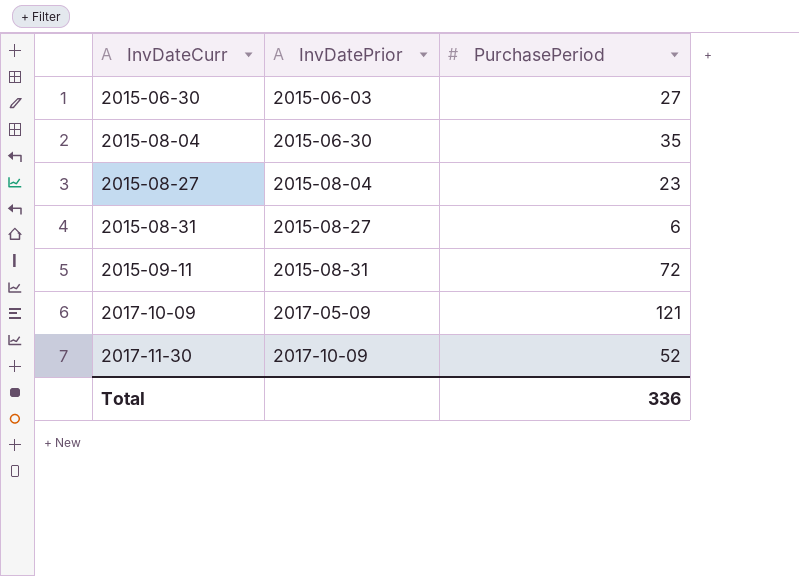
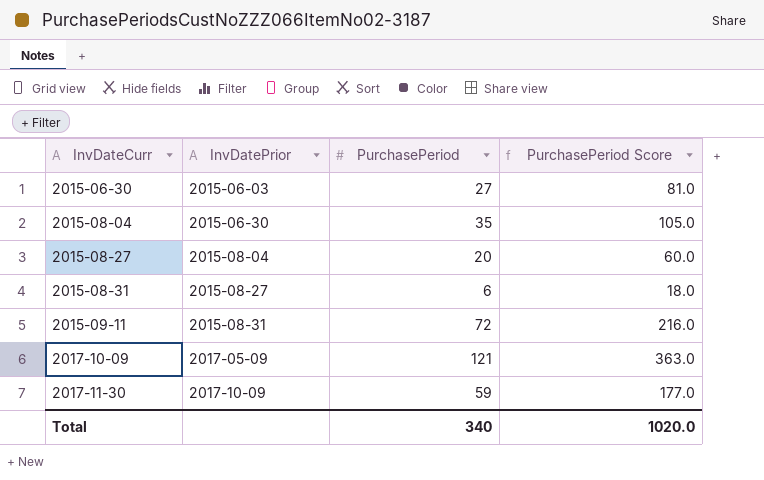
column PurchasePeriod Score | formula: none -> [PurchasePeriod] * 3
2015-08-27 | PurchasePeriod: 23 -> 20
2017-11-30 | PurchasePeriod: 52 -> 59
Total | PurchasePeriod: 336 -> 340

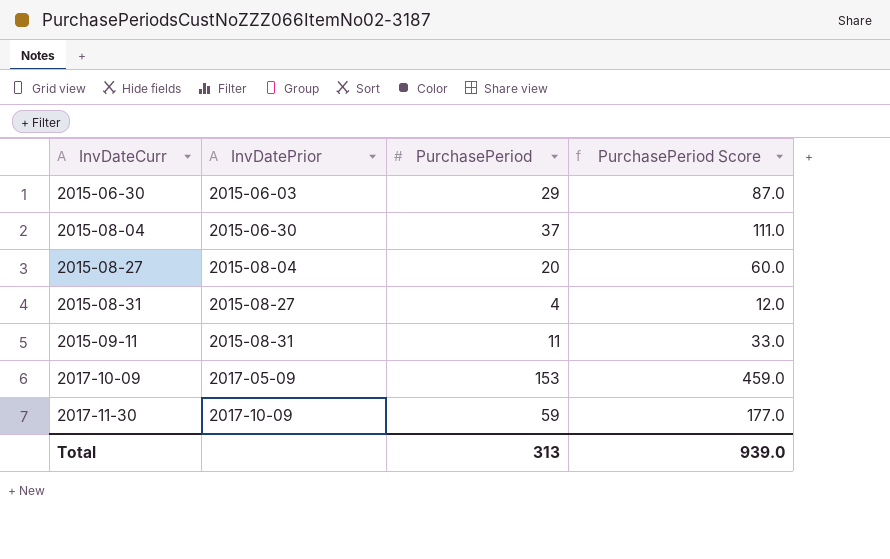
2015-06-30 | PurchasePeriod: 27 -> 29
2015-06-30 | PurchasePeriod Score: 81.0 -> 87.0
2015-08-04 | PurchasePeriod: 35 -> 37
2015-08-04 | PurchasePeriod Score: 105.0 -> 111.0
2015-08-31 | PurchasePeriod: 6 -> 4
2015-08-31 | PurchasePeriod Score: 18.0 -> 12.0
2015-09-11 | PurchasePeriod: 72 -> 11
2015-09-11 | PurchasePeriod Score: 216.0 -> 33.0
2017-10-09 | PurchasePeriod: 121 -> 153
2017-10-09 | PurchasePeriod Score: 363.0 -> 459.0
Total | PurchasePeriod: 340 -> 313
Total | PurchasePeriod Score: 1020.0 -> 939.0

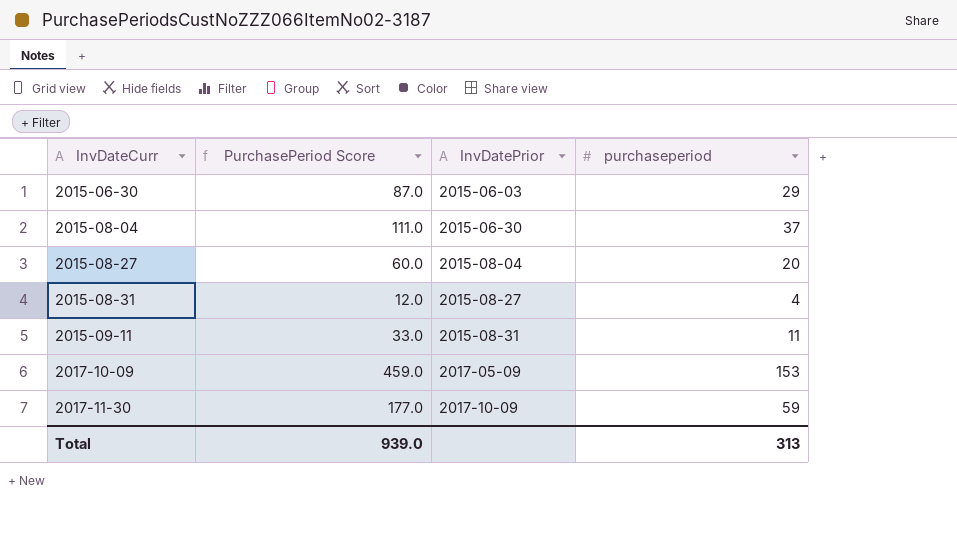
column PurchasePeriod Score | position: 4 -> 2
column name: PurchasePeriod -> purchaseperiod

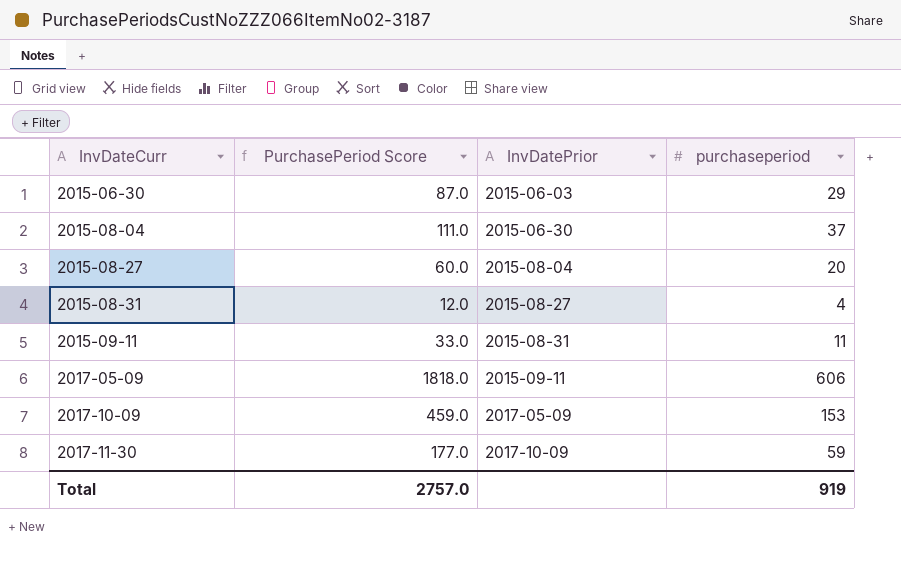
row 2017-05-09: none -> 1818.0 | 2015-09-11 | 606
Total | PurchasePeriod Score: 939.0 -> 2757.0
Total | purchaseperiod: 313 -> 919

